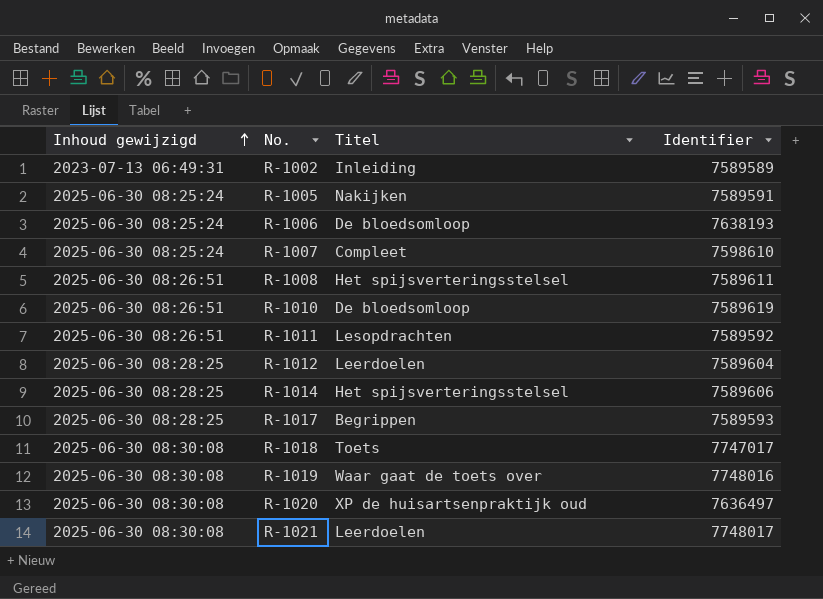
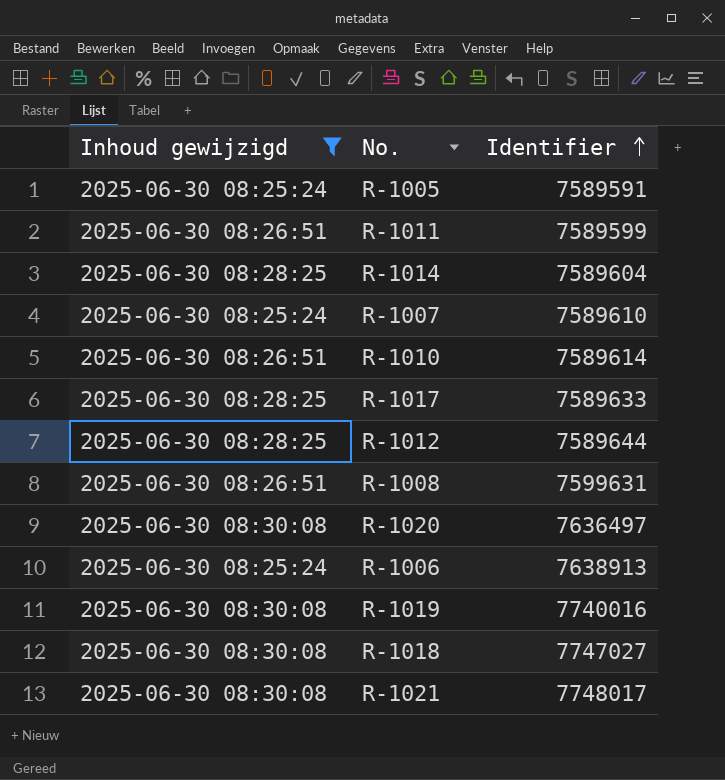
filter: none -> Inhoud gewijzigd != 2023-07-13 06:49:31
row order: Inhoud gewijzigd ascending -> Identifier ascending
column Titel | position: 3 -> none
R-1011 | Identifier: 7589592 -> 7589599
R-1014 | Identifier: 7589606 -> 7589604
R-1007 | Identifier: 7598610 -> 7589610
R-1010 | Identifier: 7589619 -> 7589614
R-1017 | Identifier: 7589593 -> 7589633
R-1012 | Identifier: 7589604 -> 7589644
R-1008 | Identifier: 7589611 -> 7599631
R-1006 | Identifier: 7638193 -> 7638913
R-1019 | Identifier: 7748016 -> 7740016
R-1018 | Identifier: 7747017 -> 7747027

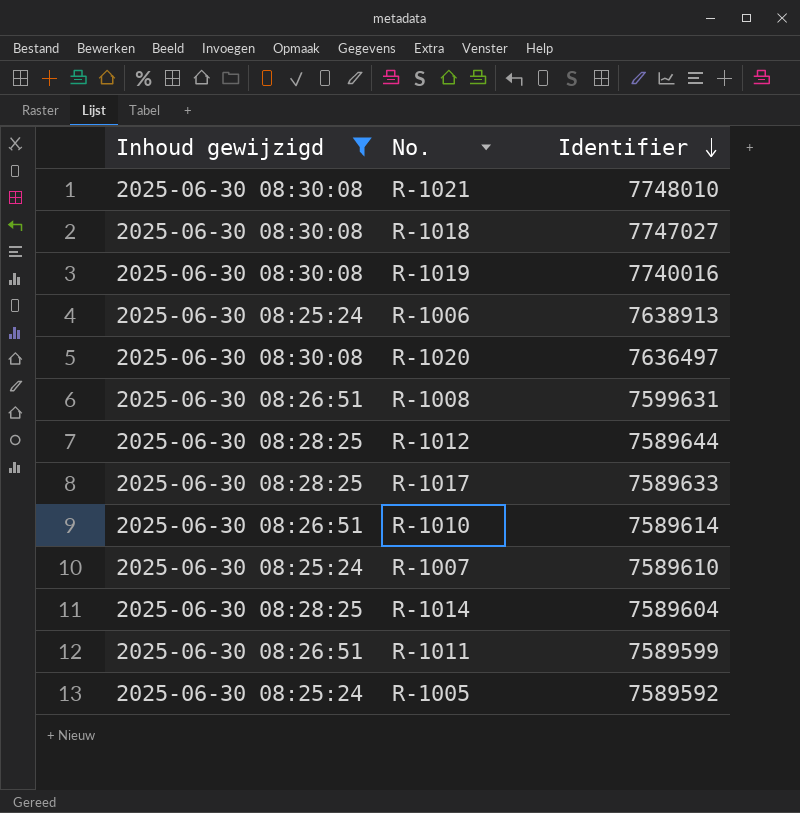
row order: Identifier ascending -> Identifier descending
R-1021 | Identifier: 7748017 -> 7748010
R-1005 | Identifier: 7589591 -> 7589592

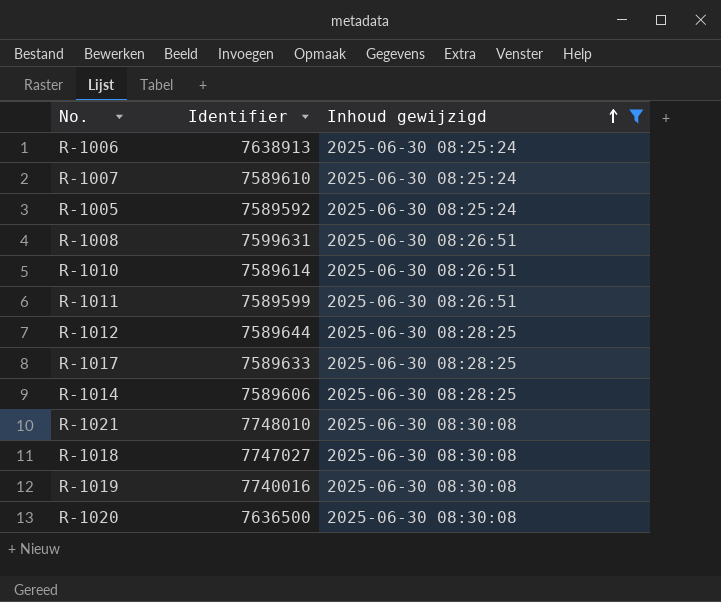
row order: Identifier descending -> Inhoud gewijzigd ascending
column Inhoud gewijzigd | position: 1 -> 3
R-1014 | Identifier: 7589604 -> 7589606
R-1020 | Identifier: 7636497 -> 7636500

